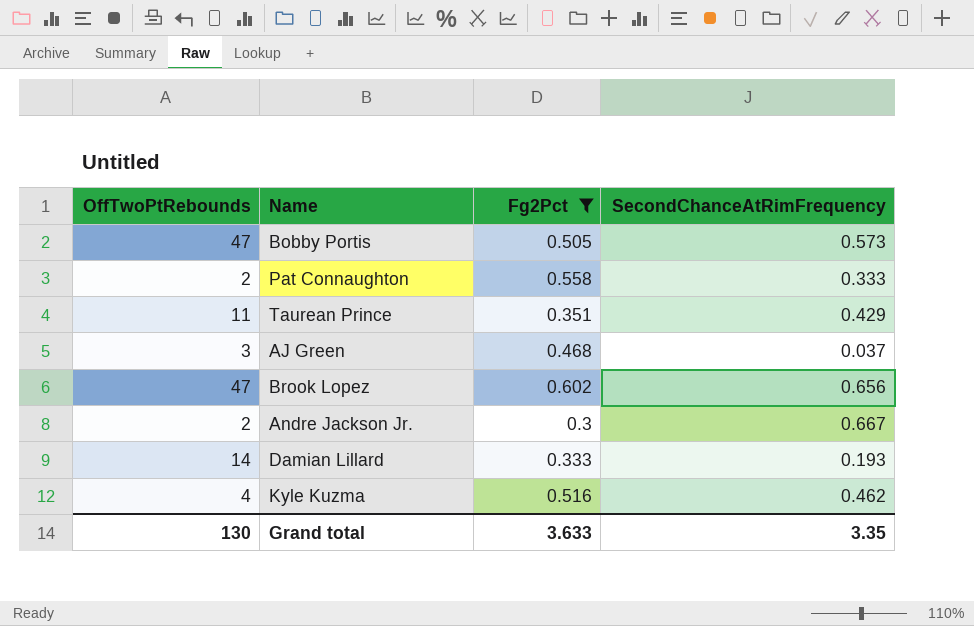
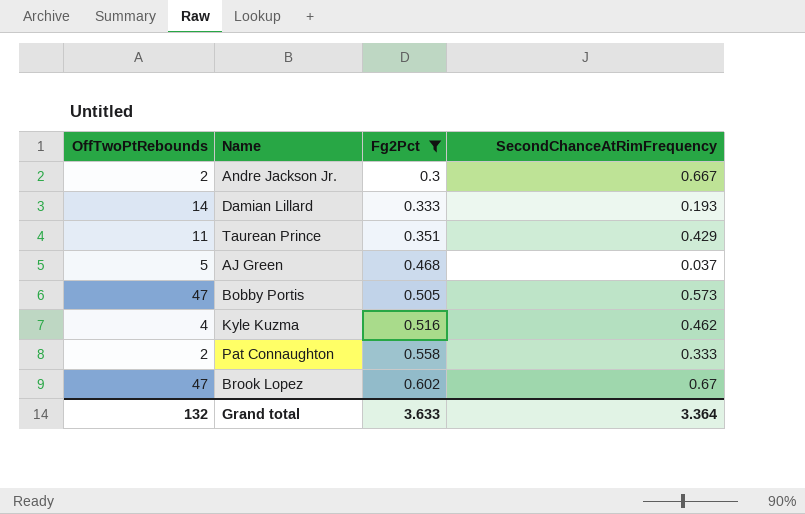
row order: none -> Fg2Pct ascending
AJ Green | OffTwoPtRebounds: 3 -> 5
Brook Lopez | SecondChanceAtRimFrequency: 0.656 -> 0.67
Grand total | OffTwoPtRebounds: 130 -> 132
Grand total | SecondChanceAtRimFrequency: 3.35 -> 3.364

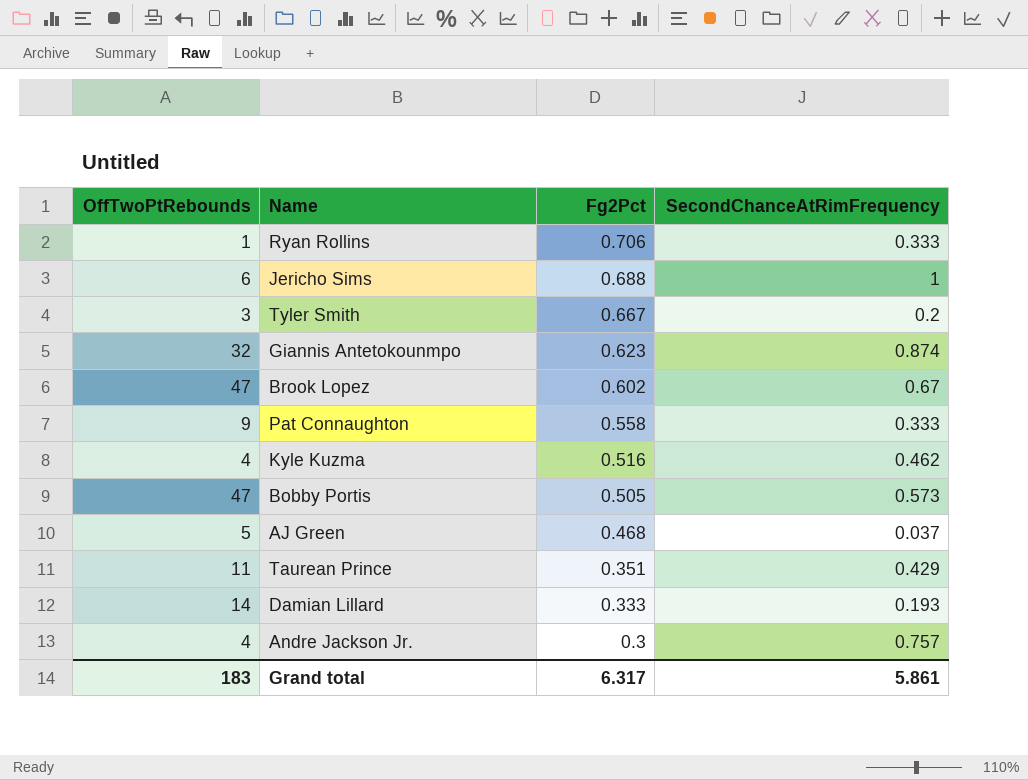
filter: Fg2Pct <= 0.602 -> none
row order: Fg2Pct ascending -> Fg2Pct descending
Pat Connaughton | OffTwoPtRebounds: 2 -> 9
Andre Jackson Jr. | OffTwoPtRebounds: 2 -> 4
Andre Jackson Jr. | SecondChanceAtRimFrequency: 0.667 -> 0.757
Grand total | OffTwoPtRebounds: 132 -> 183
Grand total | Fg2Pct: 3.633 -> 6.317
Grand total | SecondChanceAtRimFrequency: 3.364 -> 5.861

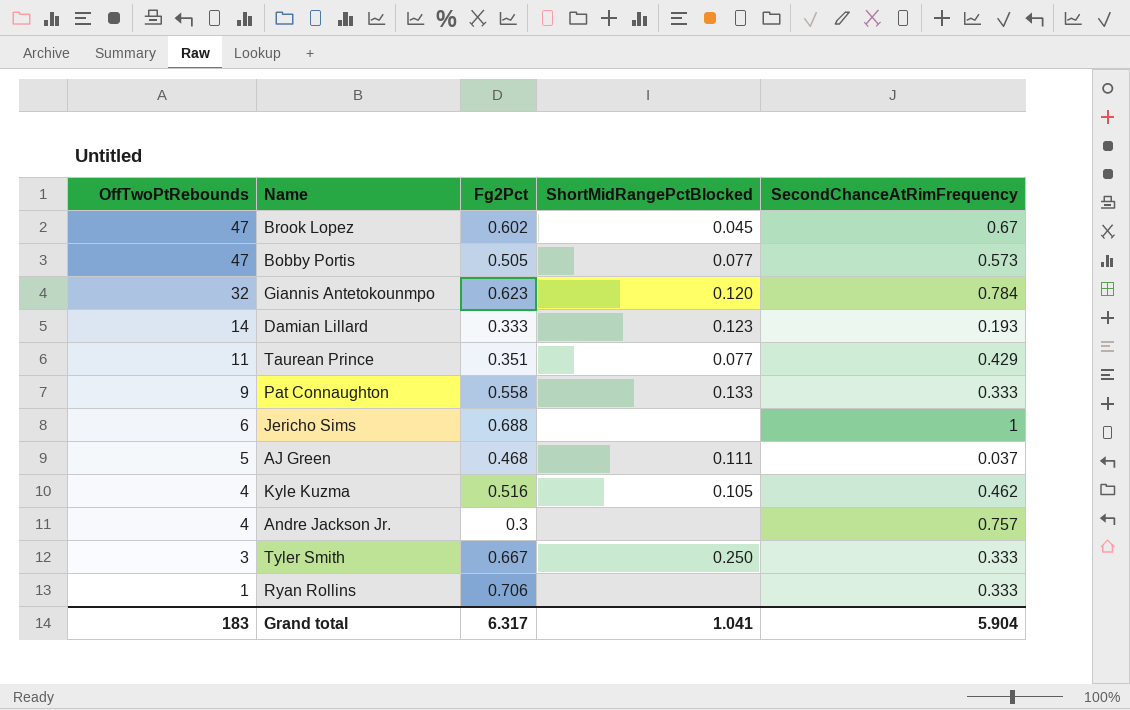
row order: Fg2Pct descending -> OffTwoPtRebounds descending
column ShortMidRangePctBlocked | position: none -> 4
Giannis Antetokounmpo | SecondChanceAtRimFrequency: 0.874 -> 0.784
Tyler Smith | SecondChanceAtRimFrequency: 0.2 -> 0.333
Grand total | SecondChanceAtRimFrequency: 5.861 -> 5.904

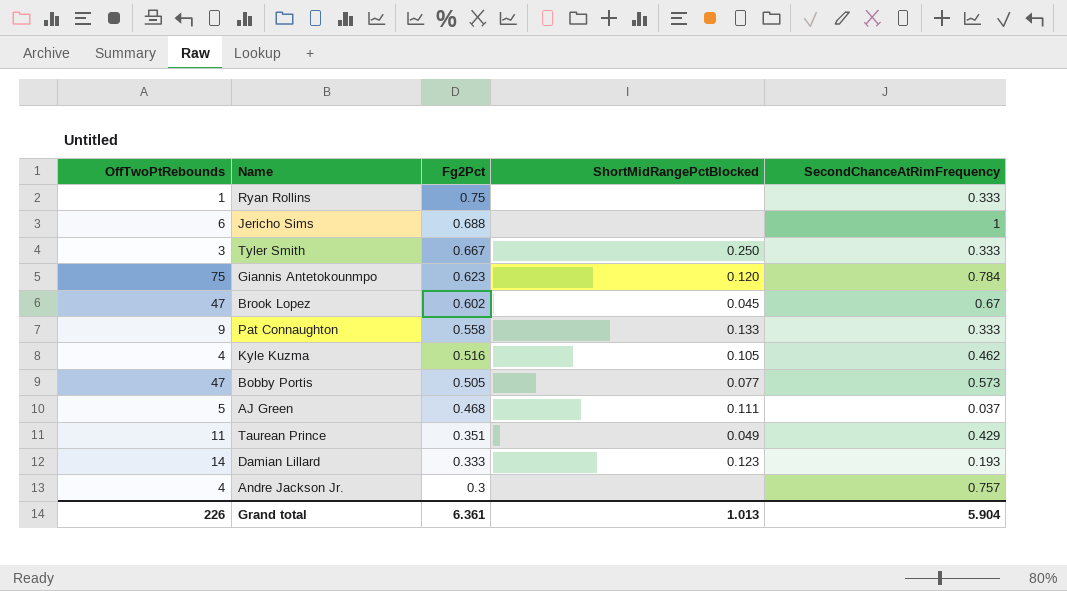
row order: OffTwoPtRebounds descending -> Fg2Pct descending
Ryan Rollins | Fg2Pct: 0.706 -> 0.75
Giannis Antetokounmpo | OffTwoPtRebounds: 32 -> 75
Taurean Prince | ShortMidRangePctBlocked: 0.077 -> 0.049
Grand total | OffTwoPtRebounds: 183 -> 226
Grand total | Fg2Pct: 6.317 -> 6.361
Grand total | ShortMidRangePctBlocked: 1.041 -> 1.013

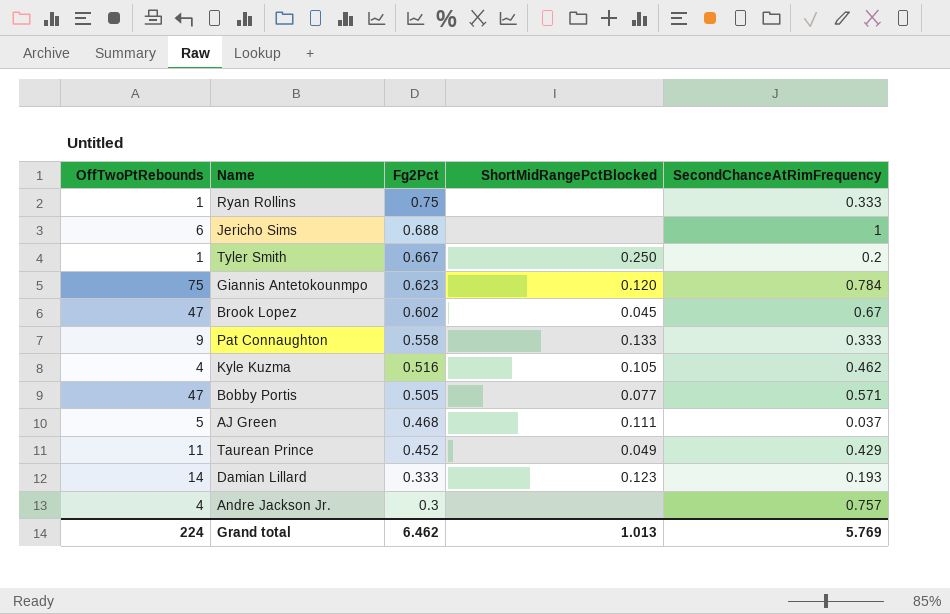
Tyler Smith | OffTwoPtRebounds: 3 -> 1
Tyler Smith | SecondChanceAtRimFrequency: 0.333 -> 0.2
Bobby Portis | SecondChanceAtRimFrequency: 0.573 -> 0.571
Taurean Prince | Fg2Pct: 0.351 -> 0.452
Grand total | OffTwoPtRebounds: 226 -> 224
Grand total | Fg2Pct: 6.361 -> 6.462
Grand total | SecondChanceAtRimFrequency: 5.904 -> 5.769

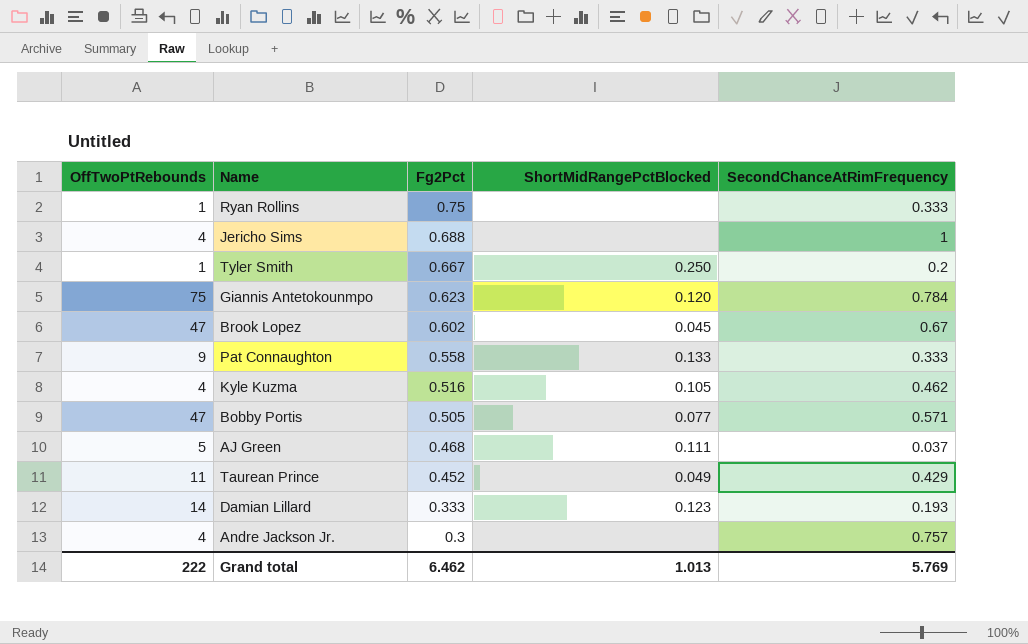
Jericho Sims | OffTwoPtRebounds: 6 -> 4
Grand total | OffTwoPtRebounds: 224 -> 222

